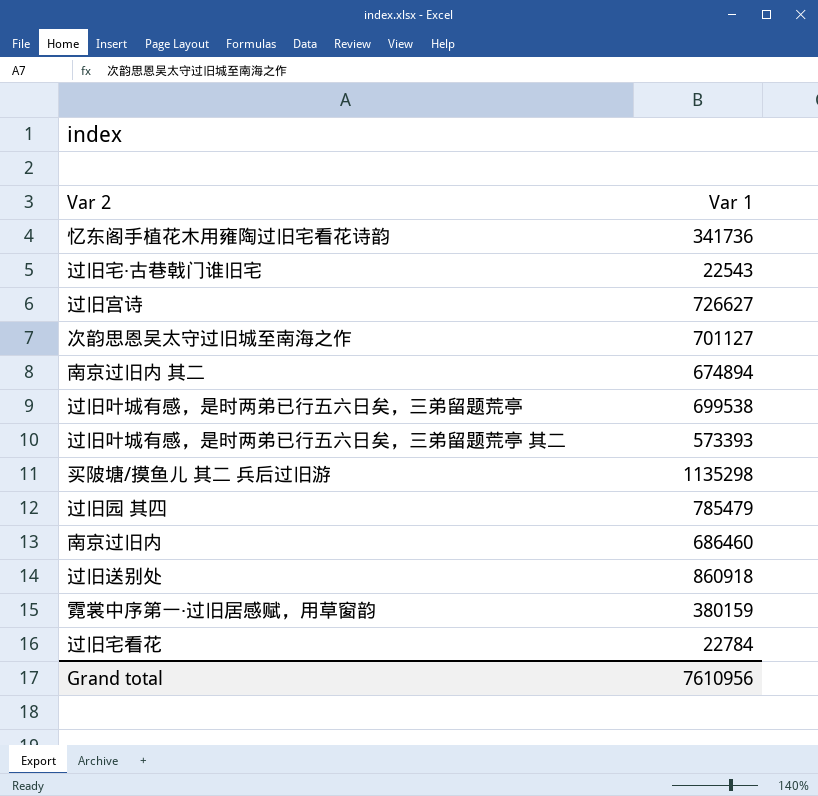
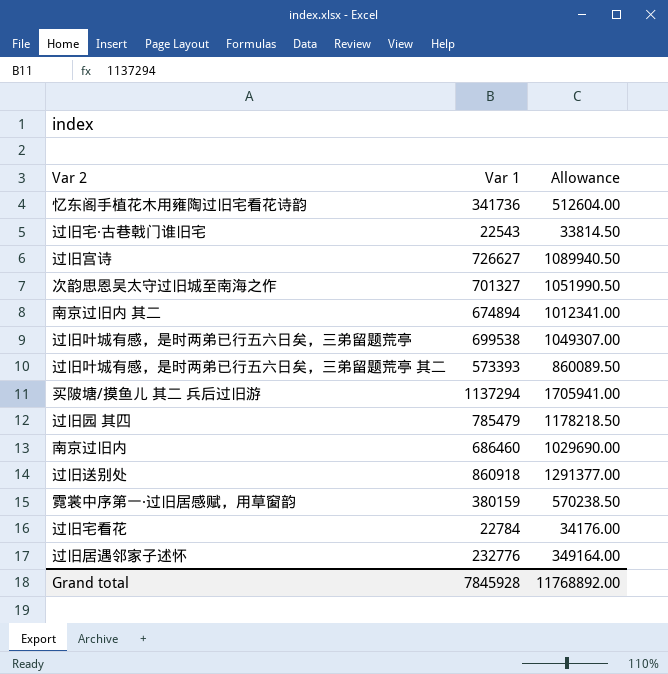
column Allowance | formula: none -> [Var 1] * 1.5
次韵思恩吴太守过旧城至南海之作 | Var 1: 701127 -> 701327
买陂塘/摸鱼儿 其二 兵后过旧游 | Var 1: 1135298 -> 1137294
row 过旧居遇邻家子述怀: none -> 232776 | 349164.00
Grand total | Var 1: 7610956 -> 7845928

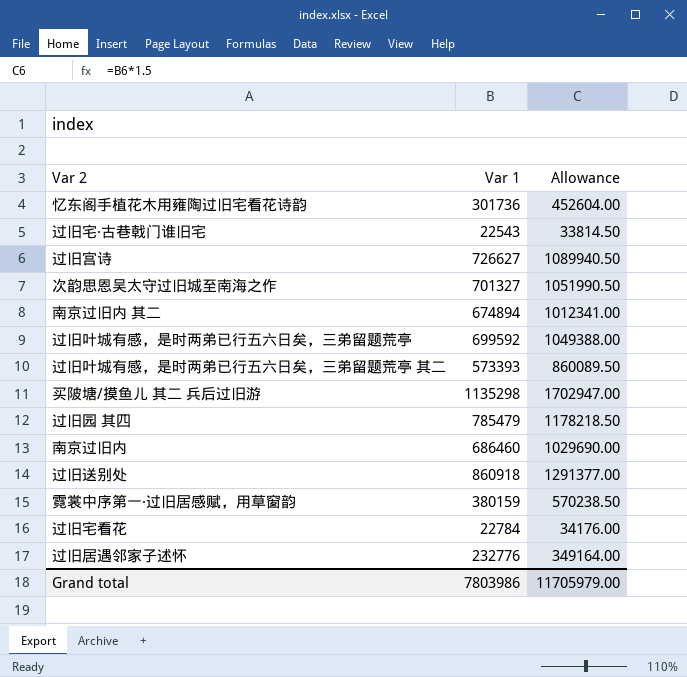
忆东阁手植花木用雍陶过旧宅看花诗韵 | Var 1: 341736 -> 301736
忆东阁手植花木用雍陶过旧宅看花诗韵 | Allowance: 512604.00 -> 452604.00
过旧叶城有感，是时两弟已行五六日矣，三弟留题荒亭 | Var 1: 699538 -> 699592
过旧叶城有感，是时两弟已行五六日矣，三弟留题荒亭 | Allowance: 1049307.00 -> 1049388.00
买陂塘/摸鱼儿 其二 兵后过旧游 | Var 1: 1137294 -> 1135298
买陂塘/摸鱼儿 其二 兵后过旧游 | Allowance: 1705941.00 -> 1702947.00
Grand total | Var 1: 7845928 -> 7803986
Grand total | Allowance: 11768892.00 -> 11705979.00

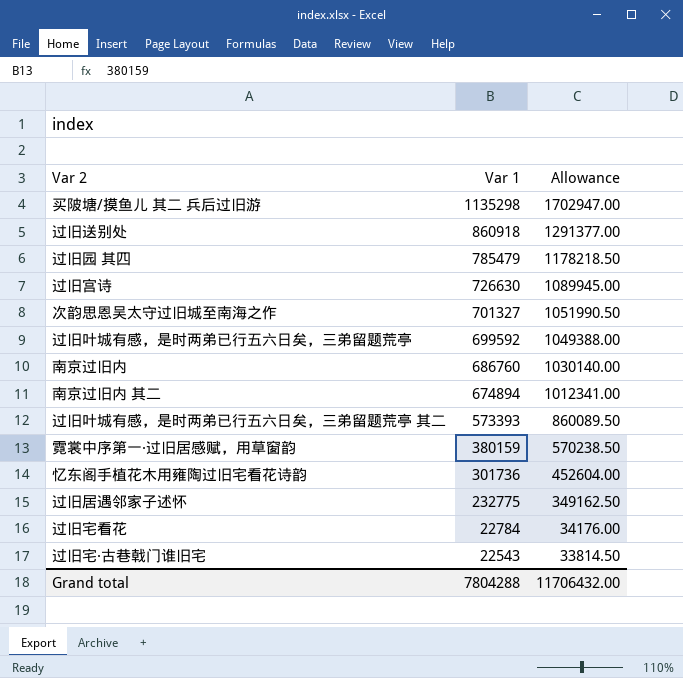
row order: none -> Var 1 descending
过旧宫诗 | Var 1: 726627 -> 726630
过旧宫诗 | Allowance: 1089940.50 -> 1089945.00
南京过旧内 | Var 1: 686460 -> 686760
南京过旧内 | Allowance: 1029690.00 -> 1030140.00
过旧居遇邻家子述怀 | Var 1: 232776 -> 232775
过旧居遇邻家子述怀 | Allowance: 349164.00 -> 349162.50
Grand total | Var 1: 7803986 -> 7804288
Grand total | Allowance: 11705979.00 -> 11706432.00

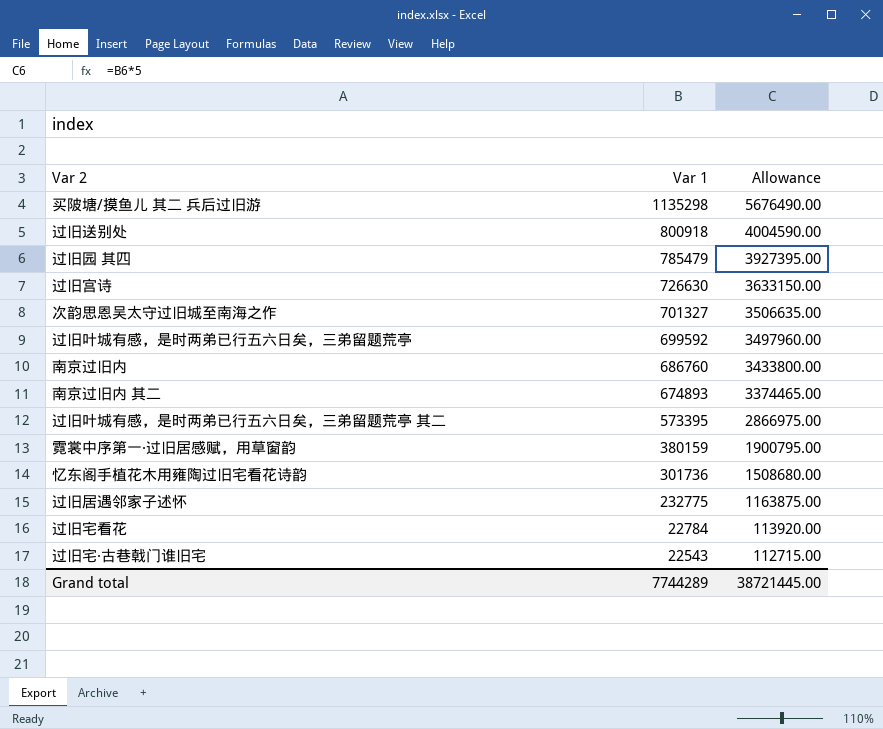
column Allowance | formula: [Var 1] * 1.5 -> [Var 1] * 5
过旧送别处 | Var 1: 860918 -> 800918
南京过旧内 其二 | Var 1: 674894 -> 674893
过旧叶城有感，是时两弟已行五六日矣，三弟留题荒亭 其二 | Var 1: 573393 -> 573395
Grand total | Var 1: 7804288 -> 7744289
Grand total | Allowance: 11706432.00 -> 38721445.00

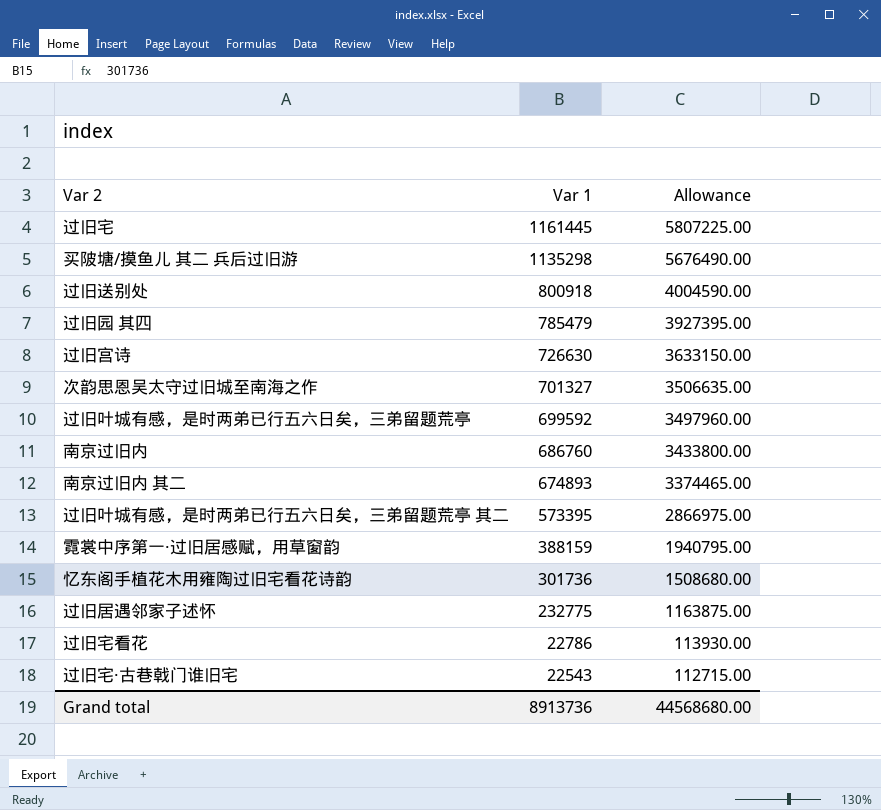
row 过旧宅: none -> 1161445 | 5807225.00
霓裳中序第一·过旧居感赋，用草窗韵 | Var 1: 380159 -> 388159
霓裳中序第一·过旧居感赋，用草窗韵 | Allowance: 1900795.00 -> 1940795.00
过旧宅看花 | Var 1: 22784 -> 22786
过旧宅看花 | Allowance: 113920.00 -> 113930.00
Grand total | Var 1: 7744289 -> 8913736
Grand total | Allowance: 38721445.00 -> 44568680.00

